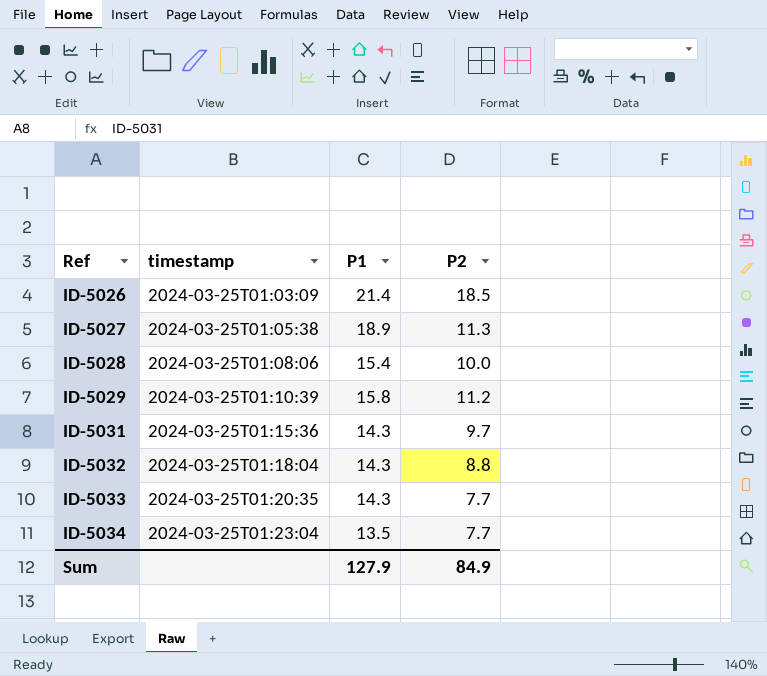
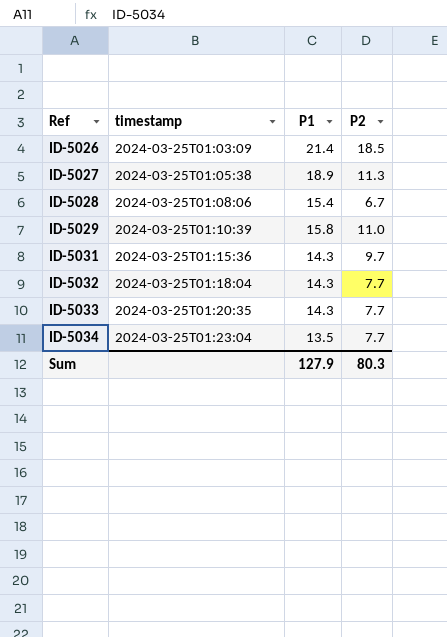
ID-5028 | P2: 10.0 -> 6.7
ID-5029 | P2: 11.2 -> 11.0
ID-5032 | P2: 8.8 -> 7.7
Sum | P2: 84.9 -> 80.3

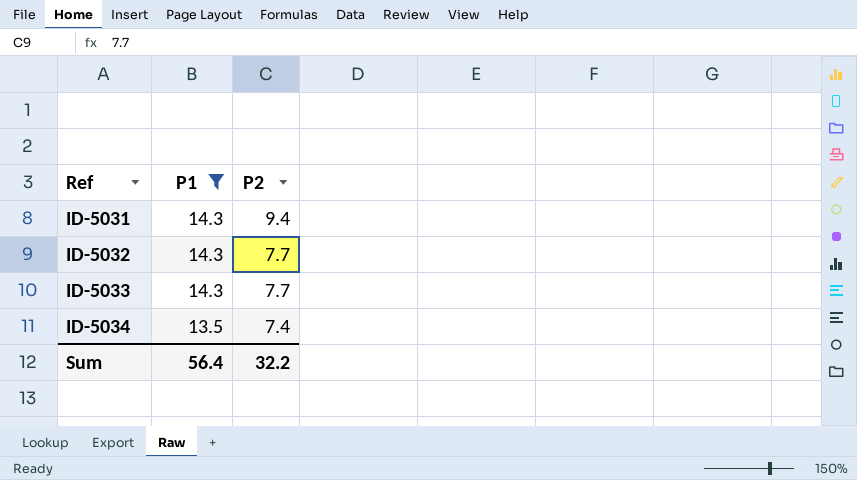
filter: none -> P1 <= 14.3
column timestamp | position: 2 -> none
ID-5031 | P2: 9.7 -> 9.4
ID-5034 | P2: 7.7 -> 7.4
Sum | P1: 127.9 -> 56.4
Sum | P2: 80.3 -> 32.2

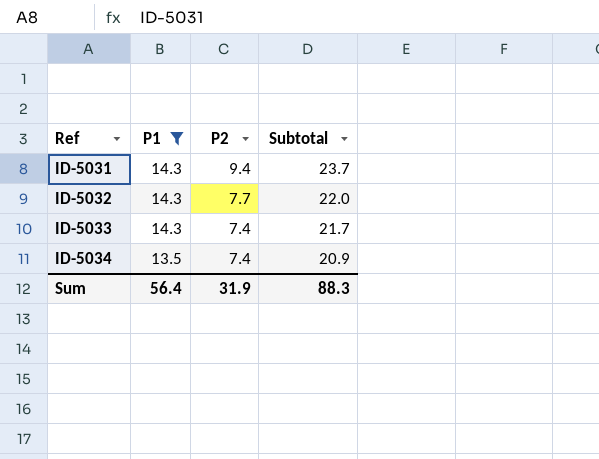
column Subtotal | formula: none -> [P1] + [P2]
ID-5033 | P2: 7.7 -> 7.4
Sum | P2: 32.2 -> 31.9

